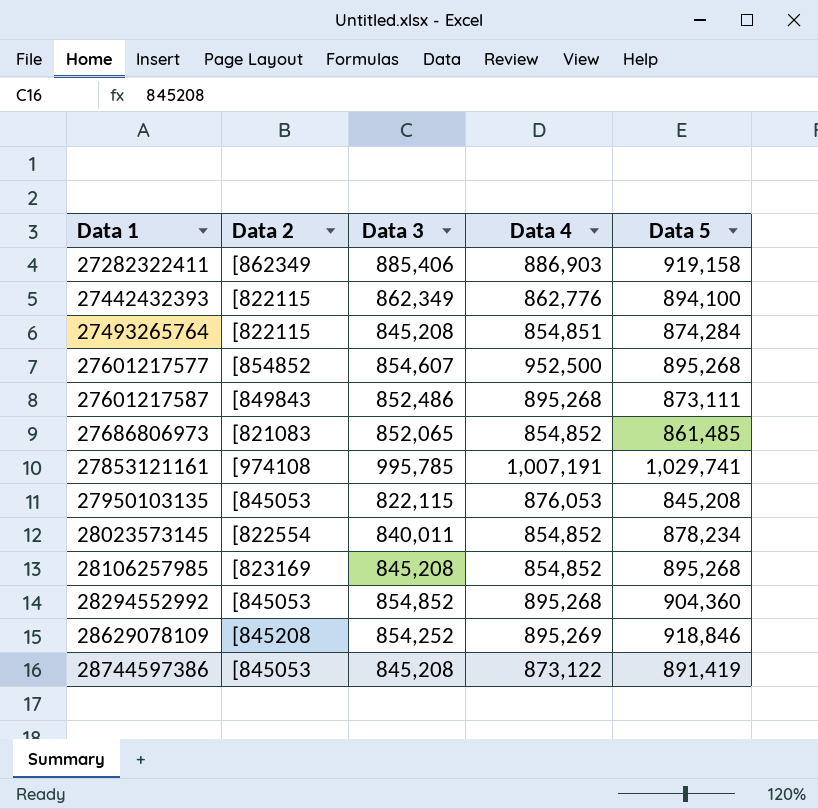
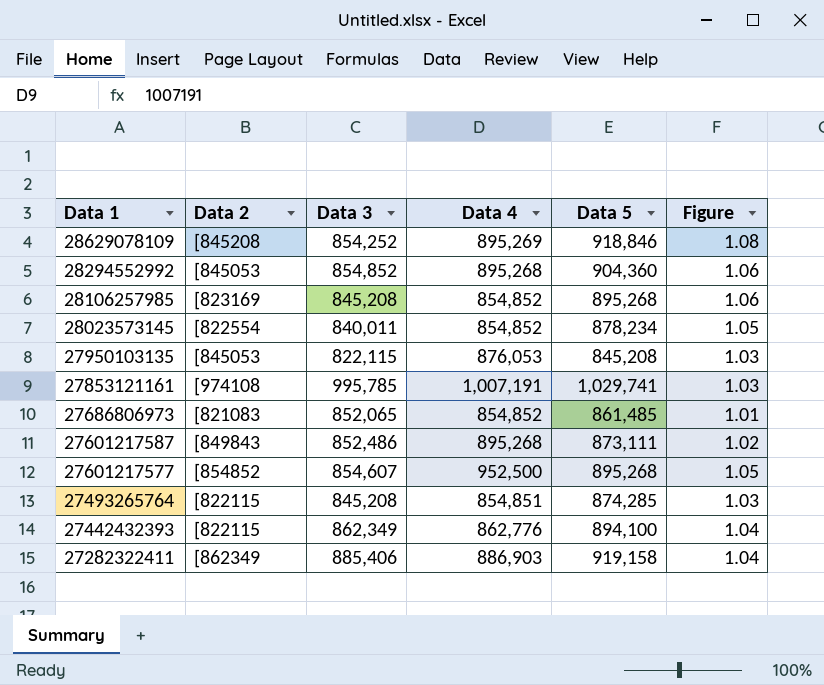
row order: Data 1 ascending -> Data 1 descending
column Figure | formula: none -> [Data 5] / [Data 3]
row 28744597386: [845053 | 845,208 | 873,122 | 891,419 -> none
27493265764 | Data 5: 874,284 -> 874,285

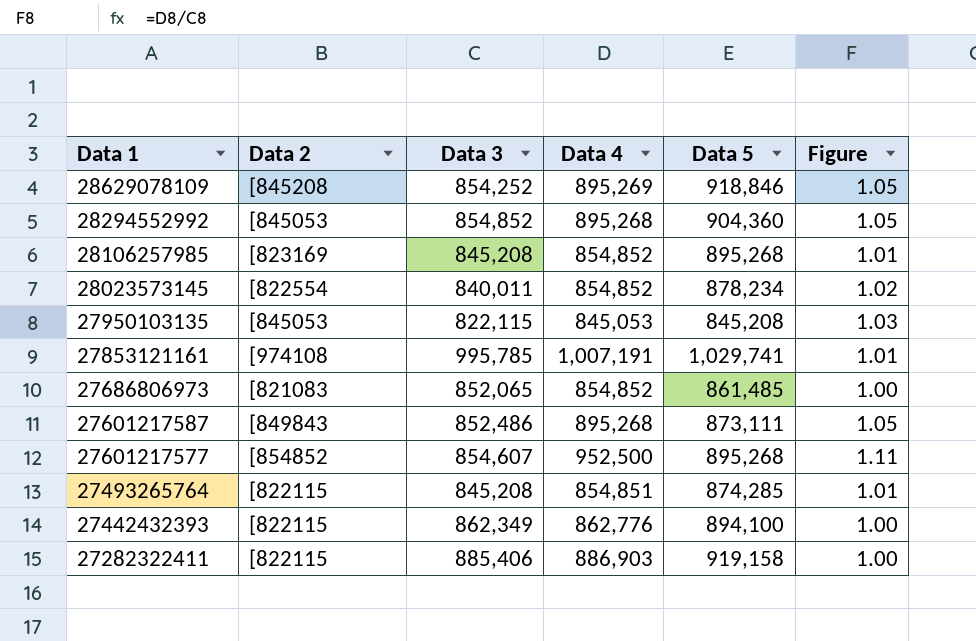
column Figure | formula: [Data 5] / [Data 3] -> [Data 4] / [Data 3]
27950103135 | Data 4: 876,053 -> 845,053
27282322411 | Data 2: [862349 -> [822115

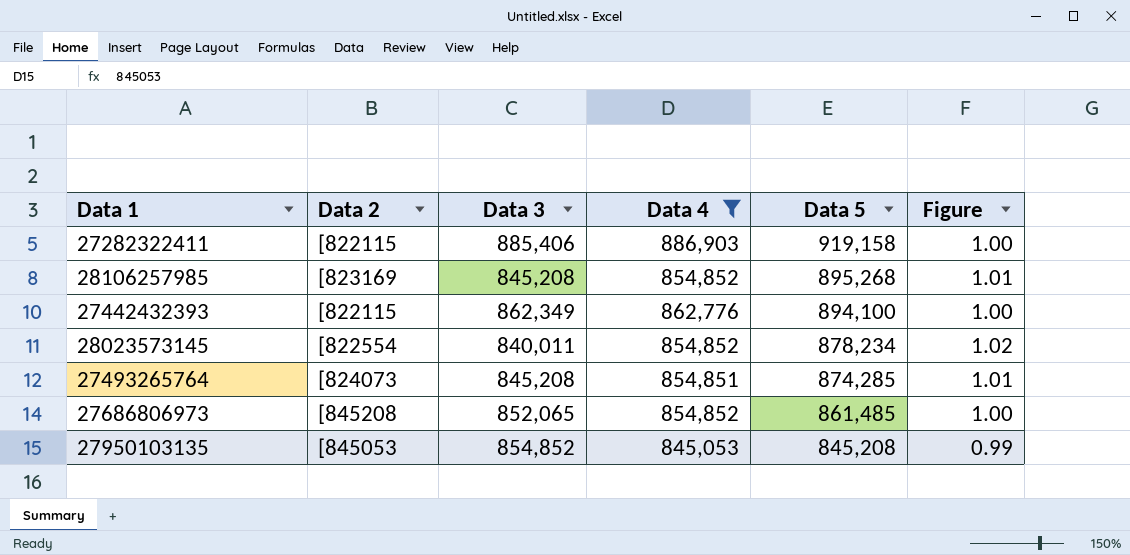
filter: none -> Data 4 <= 886,903
row order: Data 1 descending -> Data 5 descending
27493265764 | Data 2: [822115 -> [824073
27686806973 | Data 2: [821083 -> [845208
27950103135 | Data 3: 822,115 -> 854,852
27950103135 | Figure: 1.03 -> 0.99

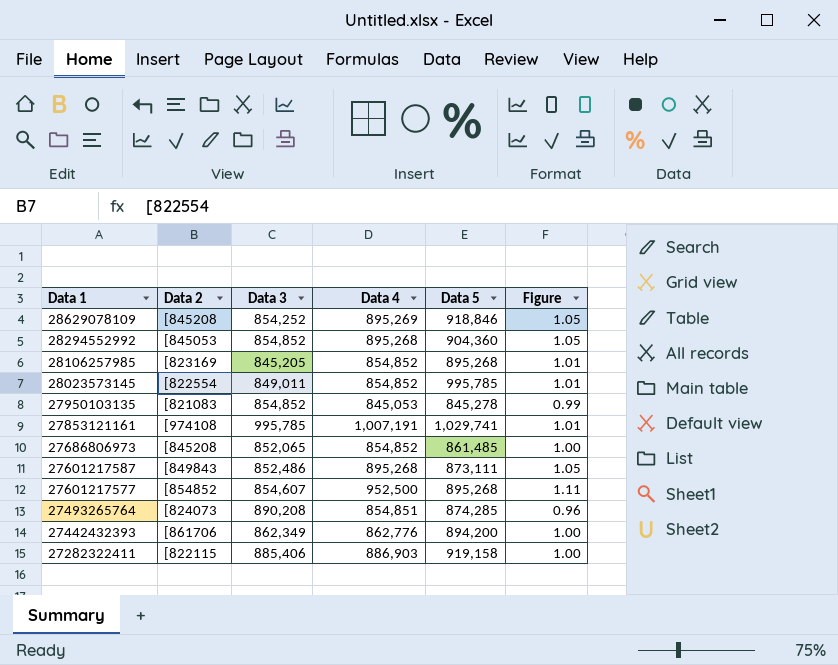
filter: Data 4 <= 886,903 -> none
row order: Data 5 descending -> Data 1 descending
28106257985 | Data 3: 845,208 -> 845,205
28023573145 | Data 3: 840,011 -> 849,011
28023573145 | Data 5: 878,234 -> 995,785
28023573145 | Figure: 1.02 -> 1.01
27950103135 | Data 2: [845053 -> [821083
27950103135 | Data 5: 845,208 -> 845,278
27493265764 | Data 3: 845,208 -> 890,208
27493265764 | Figure: 1.01 -> 0.96
27442432393 | Data 2: [822115 -> [861706
27442432393 | Data 5: 894,100 -> 894,200

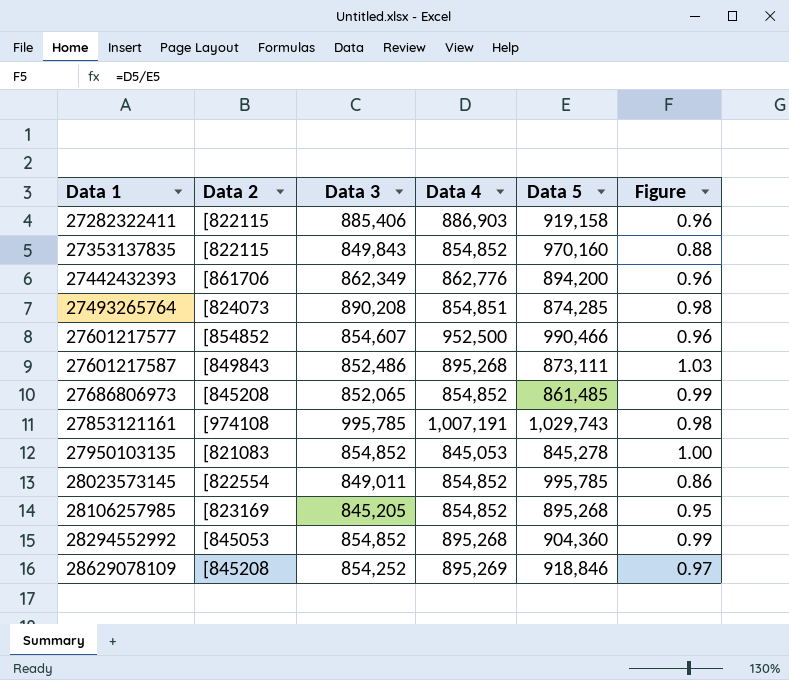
row order: Data 1 descending -> Data 1 ascending
column Figure | formula: [Data 4] / [Data 3] -> [Data 4] / [Data 5]
row 27353137835: none -> [822115 | 849,843 | 854,852 | 970,160 | 0.88
27601217577 | Data 5: 895,268 -> 990,466
27853121161 | Data 5: 1,029,741 -> 1,029,743

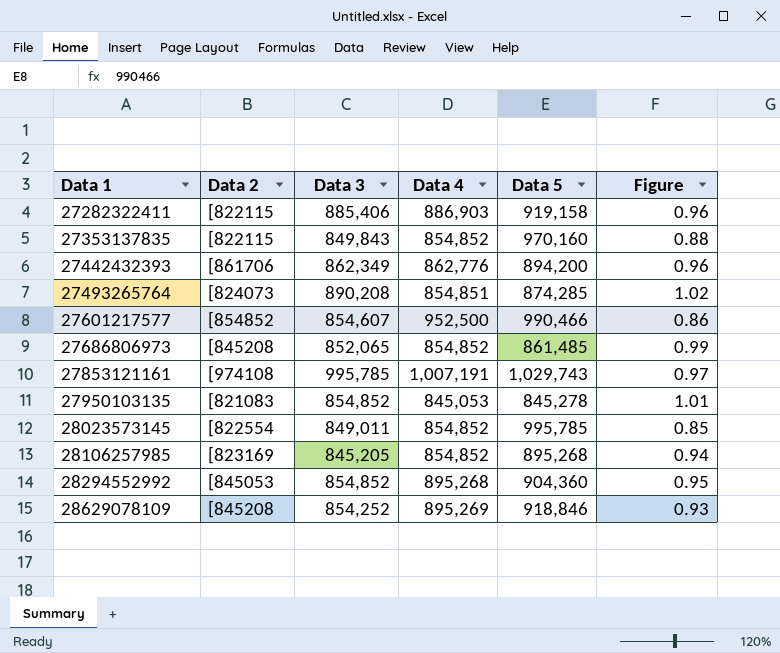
column Figure | formula: [Data 4] / [Data 5] -> [Data 3] / [Data 5]
row 27601217587: [849843 | 852,486 | 895,268 | 873,111 | 1.03 -> none

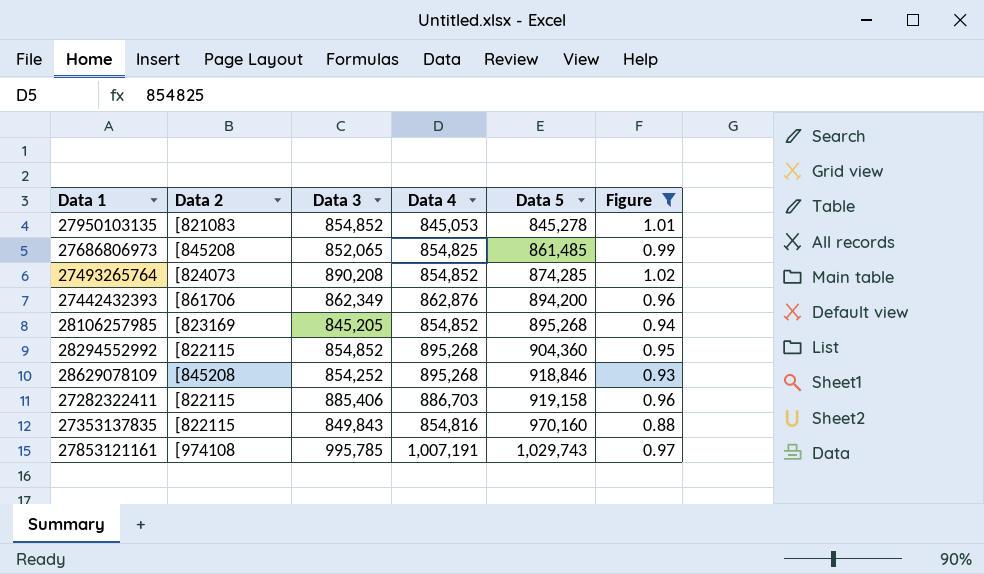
filter: none -> Figure >= 0.88
row order: Data 1 ascending -> Data 5 ascending
27686806973 | Data 4: 854,852 -> 854,825
27493265764 | Data 4: 854,851 -> 854,852
27442432393 | Data 4: 862,776 -> 862,876
28294552992 | Data 2: [845053 -> [822115
28629078109 | Data 4: 895,269 -> 895,268
27282322411 | Data 4: 886,903 -> 886,703
27353137835 | Data 4: 854,852 -> 854,816

